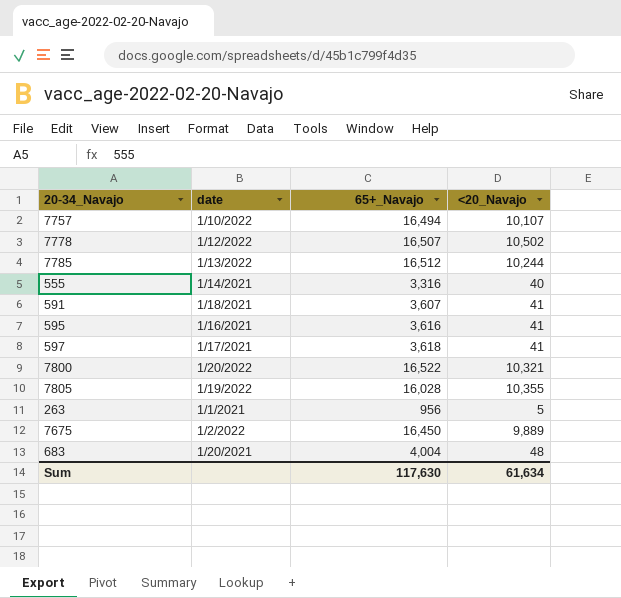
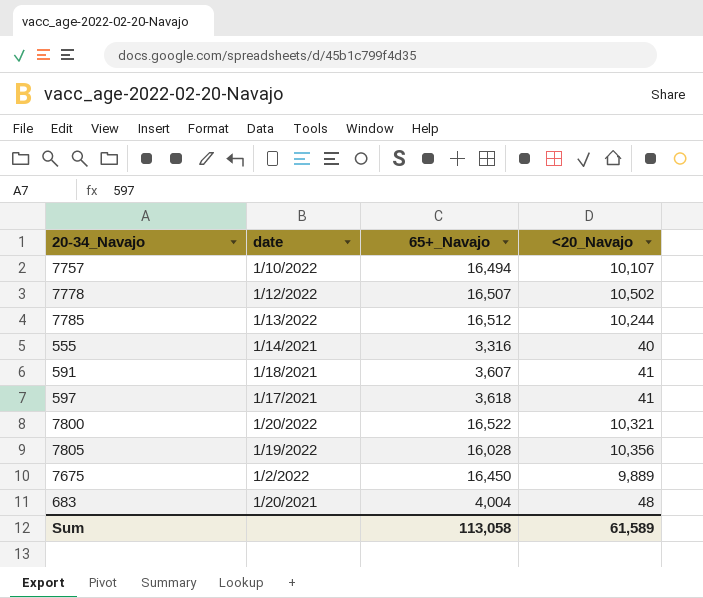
row 595: 1/16/2021 | 3,616 | 41 -> none
row 263: 1/1/2021 | 956 | 5 -> none
7805 | <20_Navajo: 10,355 -> 10,356
Sum | 65+_Navajo: 117,630 -> 113,058
Sum | <20_Navajo: 61,634 -> 61,589

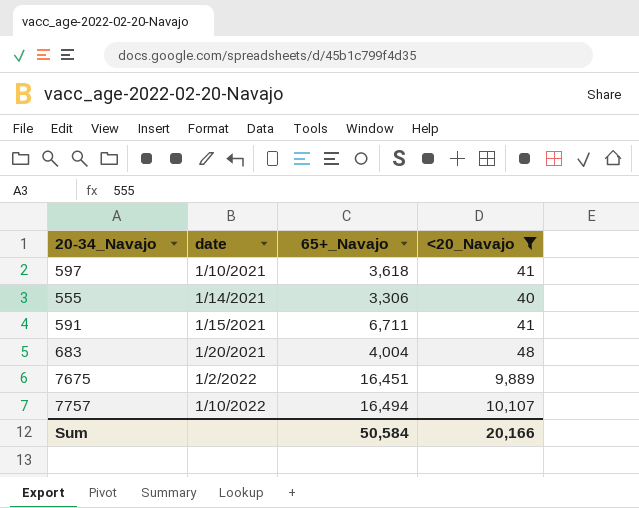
filter: none -> <20_Navajo <= 10,107
row order: none -> date ascending
597 | date: 1/17/2021 -> 1/10/2021
555 | 65+_Navajo: 3,316 -> 3,306
591 | date: 1/18/2021 -> 1/15/2021
591 | 65+_Navajo: 3,607 -> 6,711
7675 | 65+_Navajo: 16,450 -> 16,451
Sum | 65+_Navajo: 113,058 -> 50,584
Sum | <20_Navajo: 61,589 -> 20,166

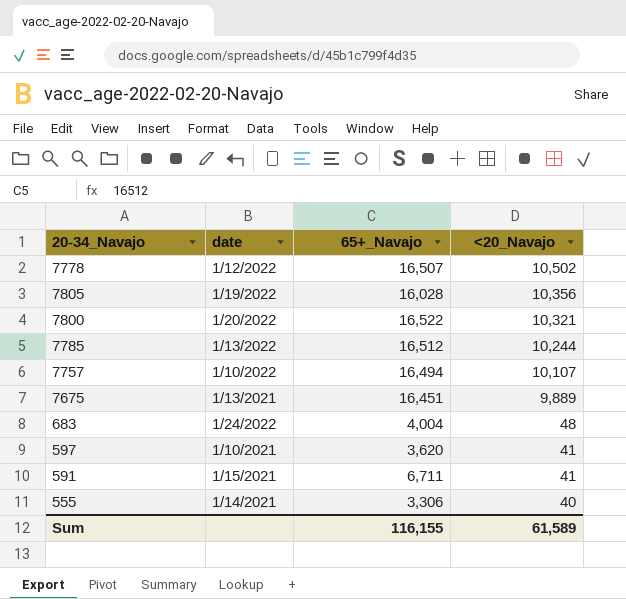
filter: <20_Navajo <= 10,107 -> none
row order: date ascending -> <20_Navajo descending
7675 | date: 1/2/2022 -> 1/13/2021
683 | date: 1/20/2021 -> 1/24/2022
597 | 65+_Navajo: 3,618 -> 3,620
Sum | 65+_Navajo: 50,584 -> 116,155
Sum | <20_Navajo: 20,166 -> 61,589

